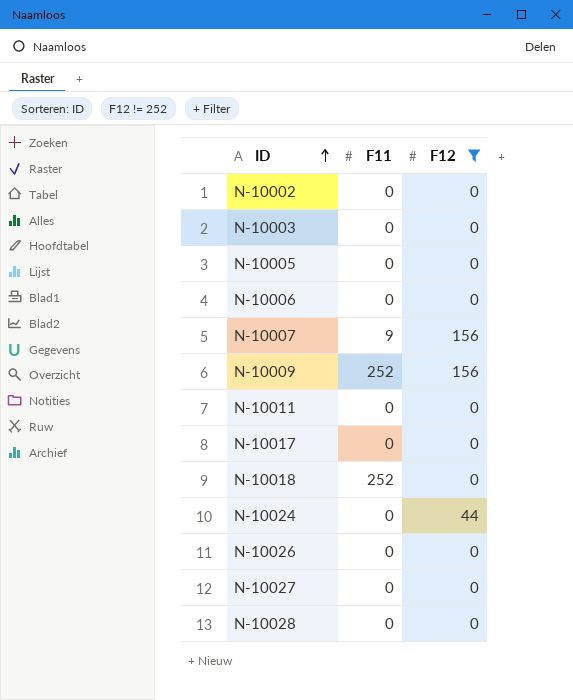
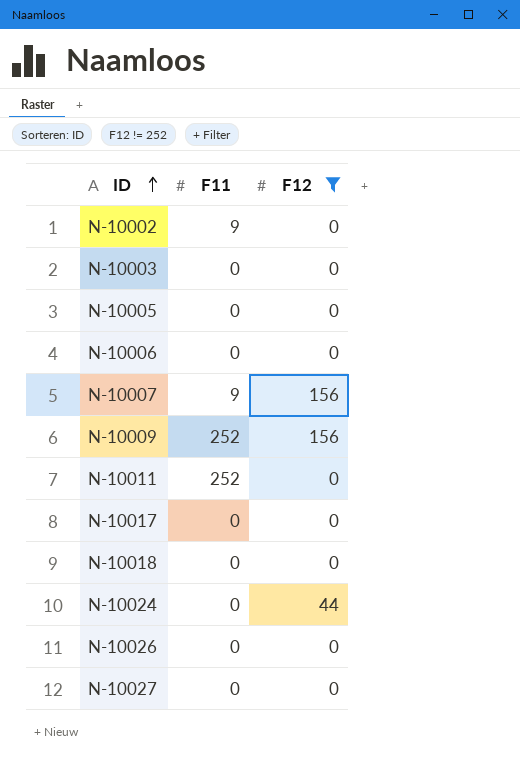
row N-10028: 0 | 0 -> none
N-10002 | F11: 0 -> 9
N-10011 | F11: 0 -> 252
N-10018 | F11: 252 -> 0

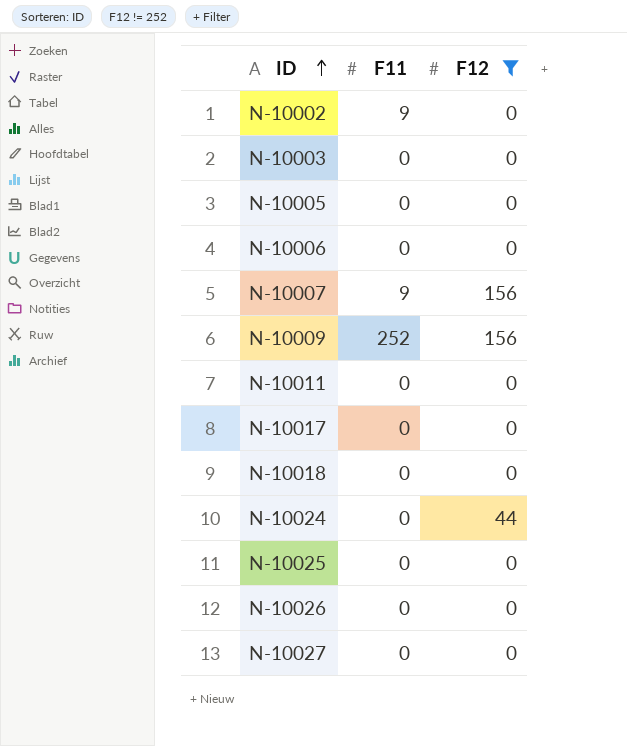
N-10011 | F11: 252 -> 0
row N-10025: none -> 0 | 0

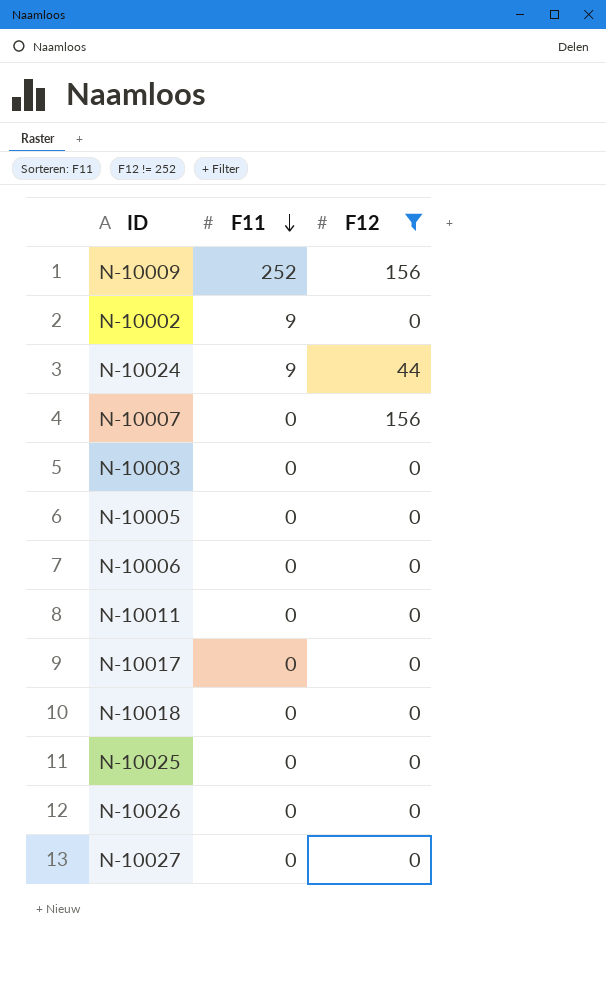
row order: ID ascending -> F11 descending
N-10024 | F11: 0 -> 9
N-10007 | F11: 9 -> 0

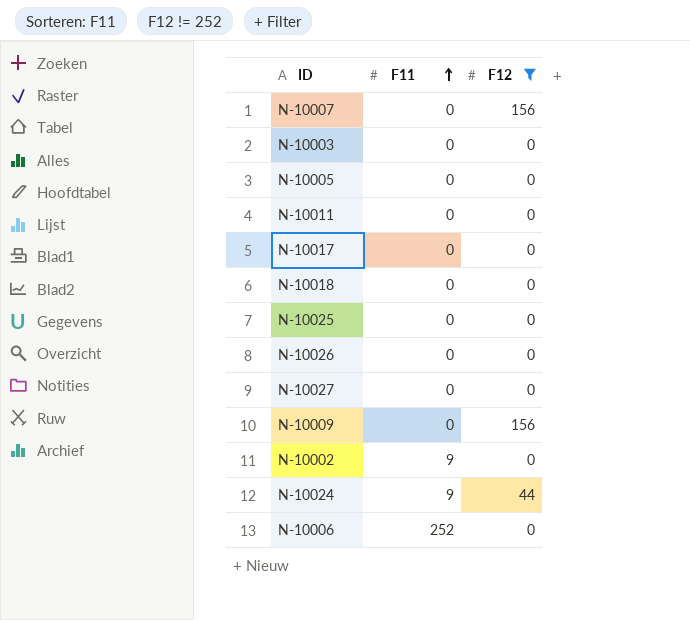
row order: F11 descending -> F11 ascending
N-10009 | F11: 252 -> 0
N-10006 | F11: 0 -> 252

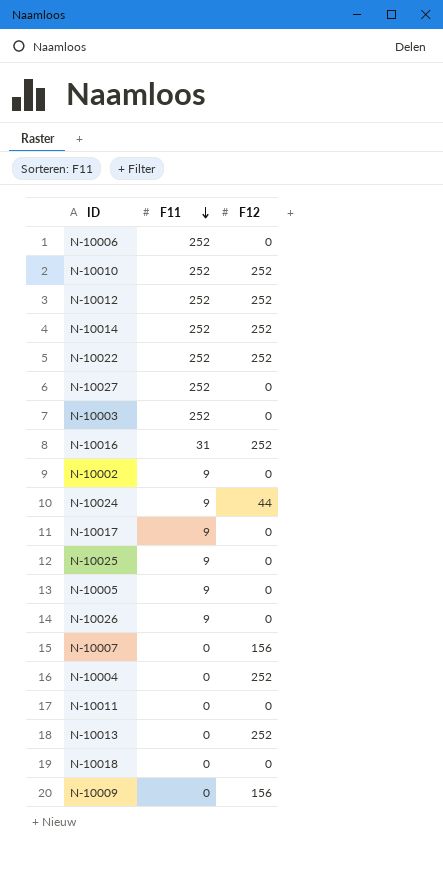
filter: F12 != 252 -> none
row order: F11 ascending -> F11 descending
N-10027 | F11: 0 -> 252
N-10003 | F11: 0 -> 252
N-10017 | F11: 0 -> 9
N-10025 | F11: 0 -> 9
N-10005 | F11: 0 -> 9
N-10026 | F11: 0 -> 9

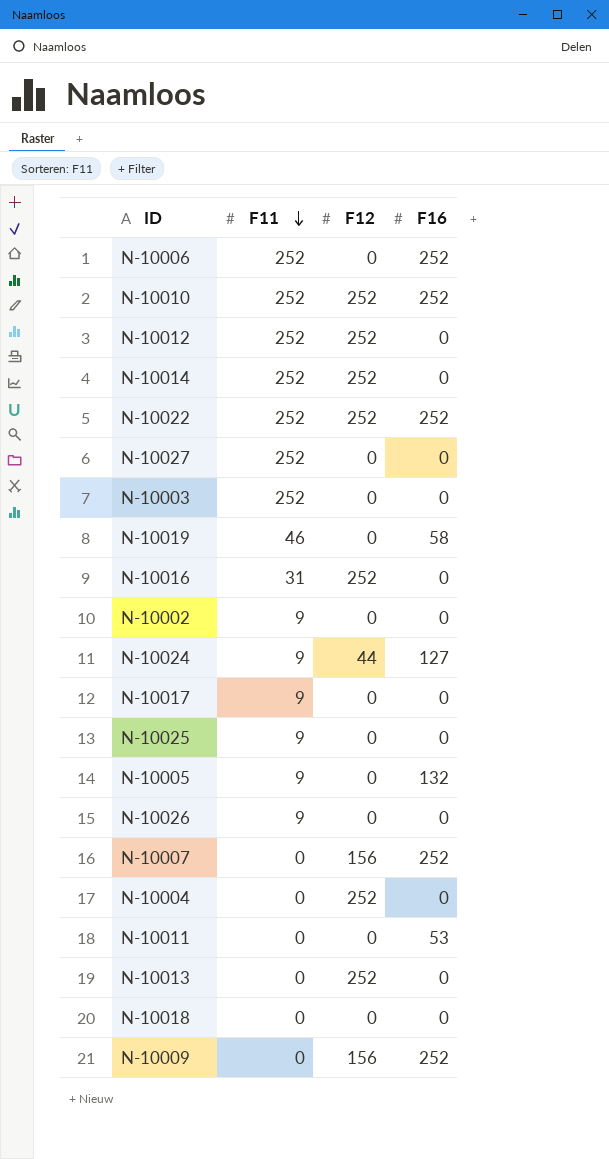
column F16 | position: none -> 4
row N-10019: none -> 46 | 0 | 58

